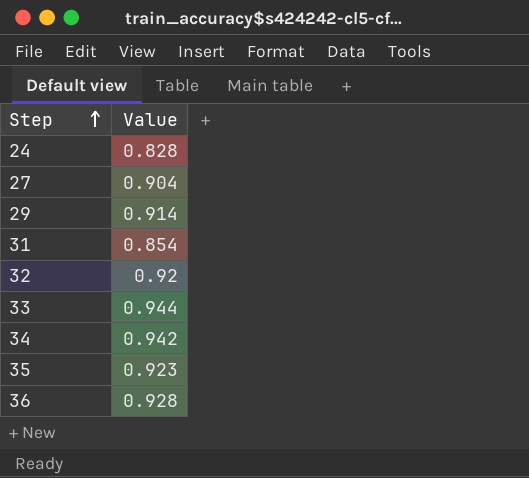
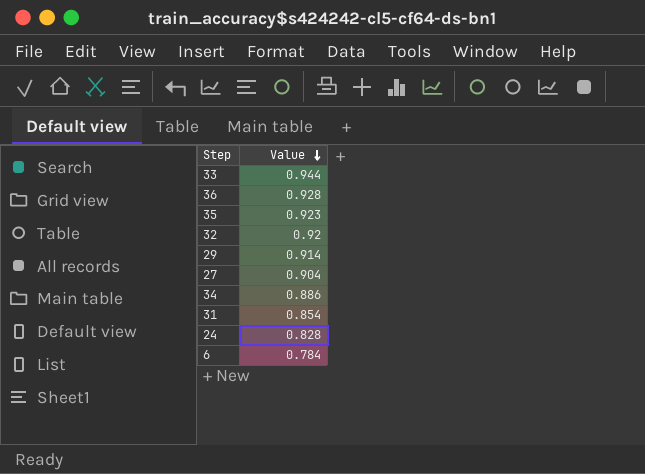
row order: Step ascending -> Value descending
34 | Value: 0.942 -> 0.886
row 6: none -> 0.784

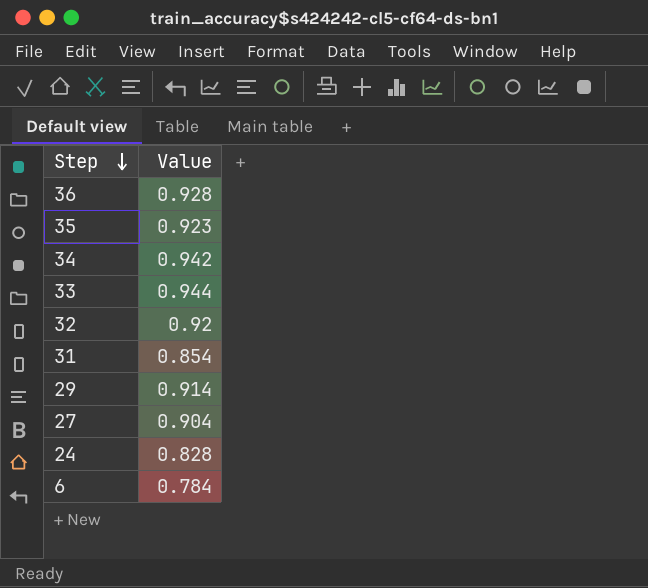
row order: Value descending -> Step descending
34 | Value: 0.886 -> 0.942

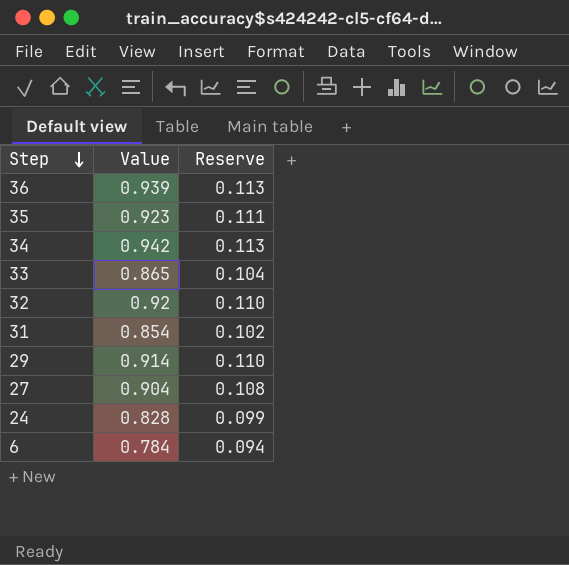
column Reserve | formula: none -> [Value] * 0.12
36 | Value: 0.928 -> 0.939
33 | Value: 0.944 -> 0.865

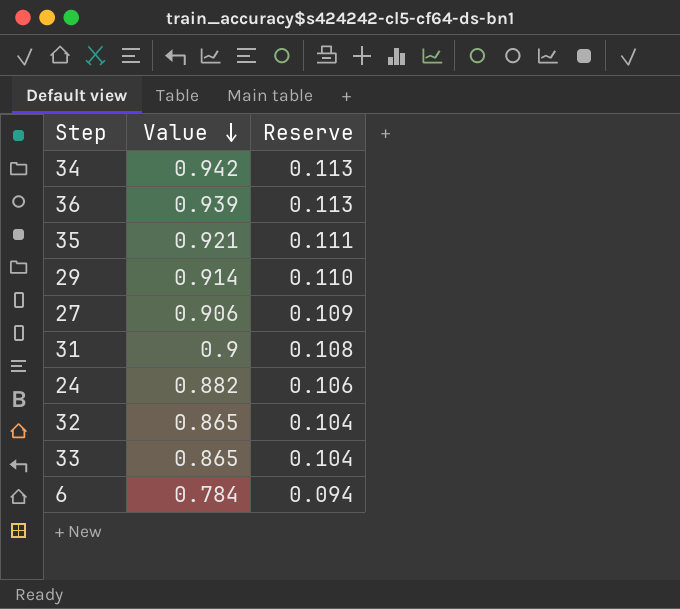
row order: Step descending -> Value descending
35 | Value: 0.923 -> 0.921
27 | Value: 0.904 -> 0.906
27 | Reserve: 0.108 -> 0.109
31 | Value: 0.854 -> 0.9
31 | Reserve: 0.102 -> 0.108
24 | Value: 0.828 -> 0.882
24 | Reserve: 0.099 -> 0.106
32 | Value: 0.92 -> 0.865
32 | Reserve: 0.110 -> 0.104

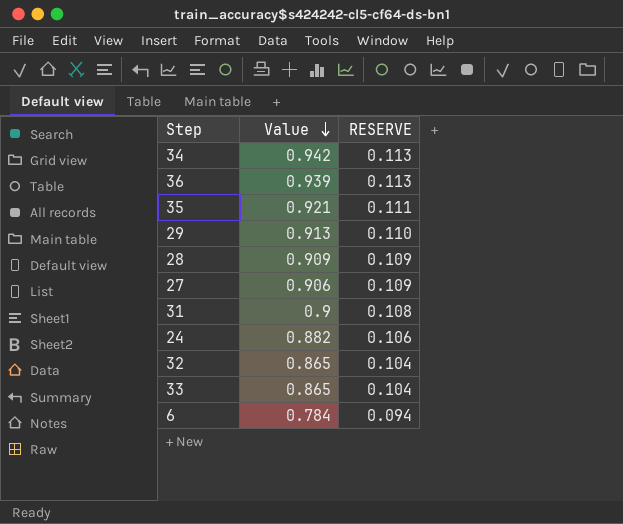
column name: Reserve -> RESERVE
29 | Value: 0.914 -> 0.913
row 28: none -> 0.909 | 0.109

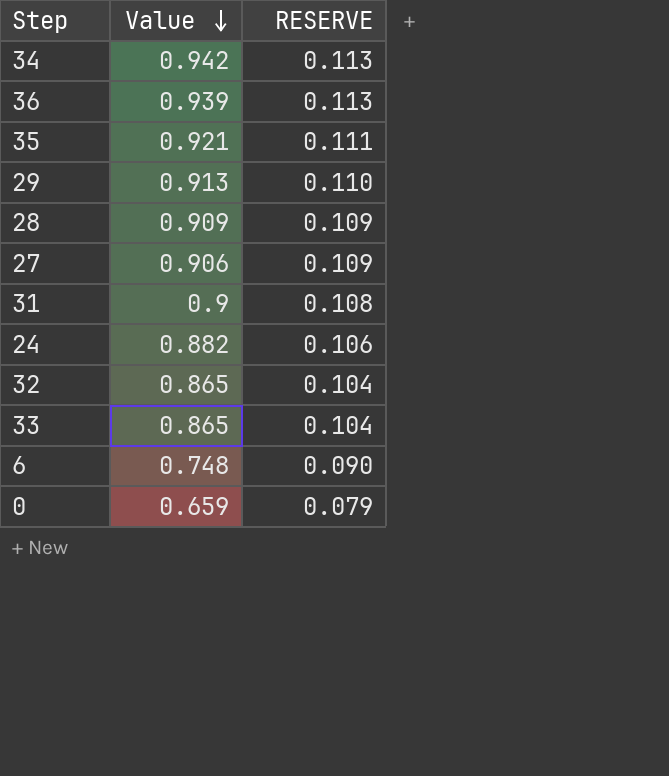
6 | Value: 0.784 -> 0.748
6 | RESERVE: 0.094 -> 0.090
row 0: none -> 0.659 | 0.079

